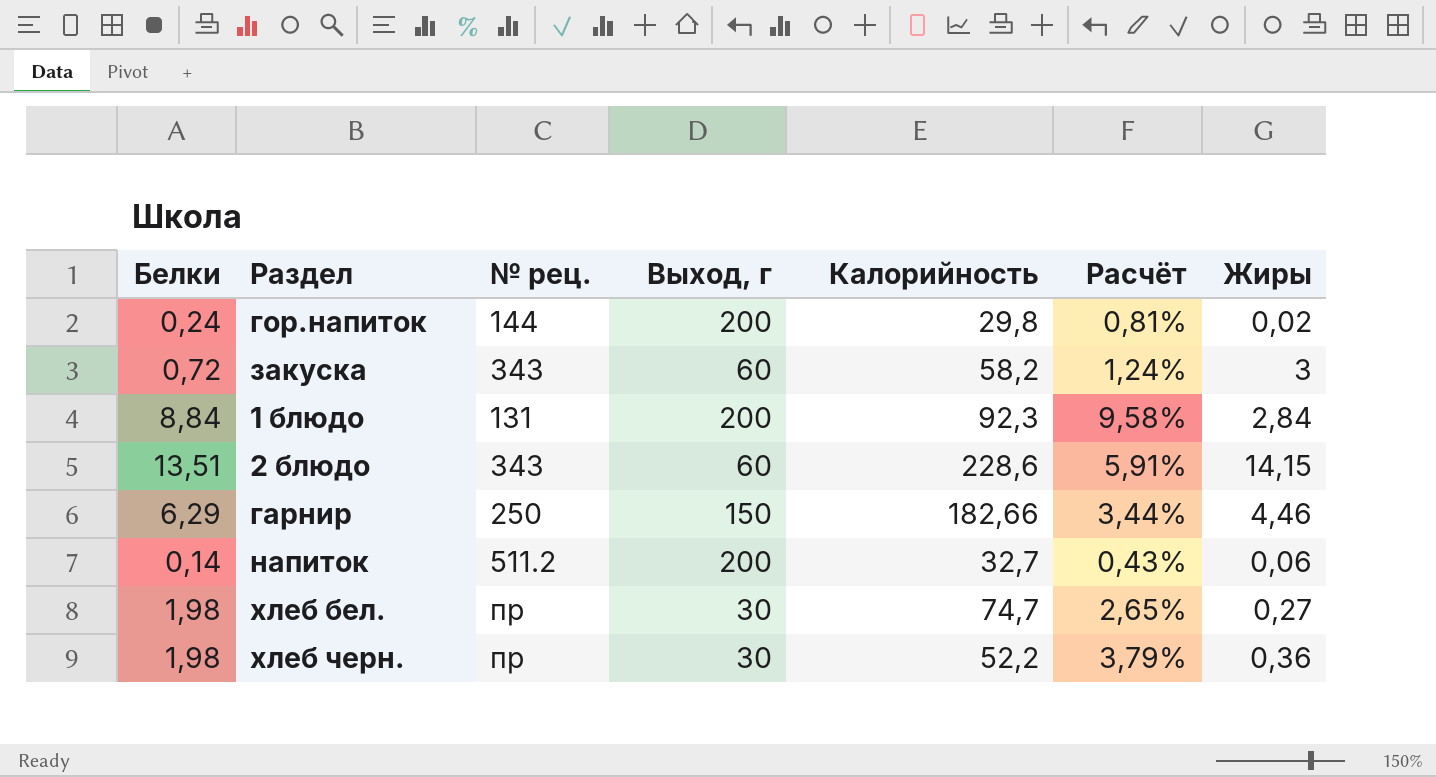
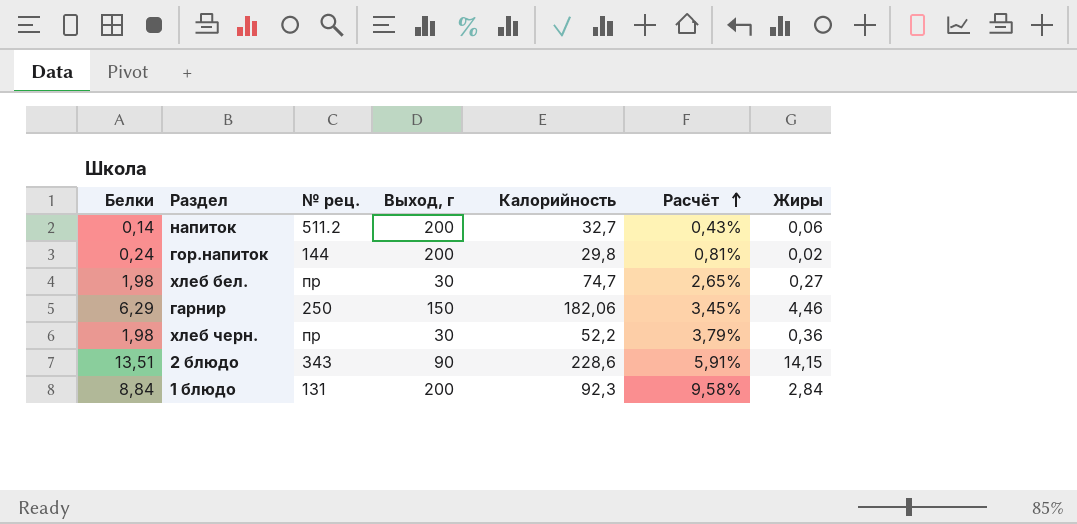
row order: none -> Расчёт ascending
row закуска: 0,72 | 343 | 60 | 58,2 | 1,24% | 3 -> none
гарнир | Калорийность: 182,66 -> 182,06
гарнир | Расчёт: 3,44% -> 3,45%
2 блюдо | Выход, г: 60 -> 90

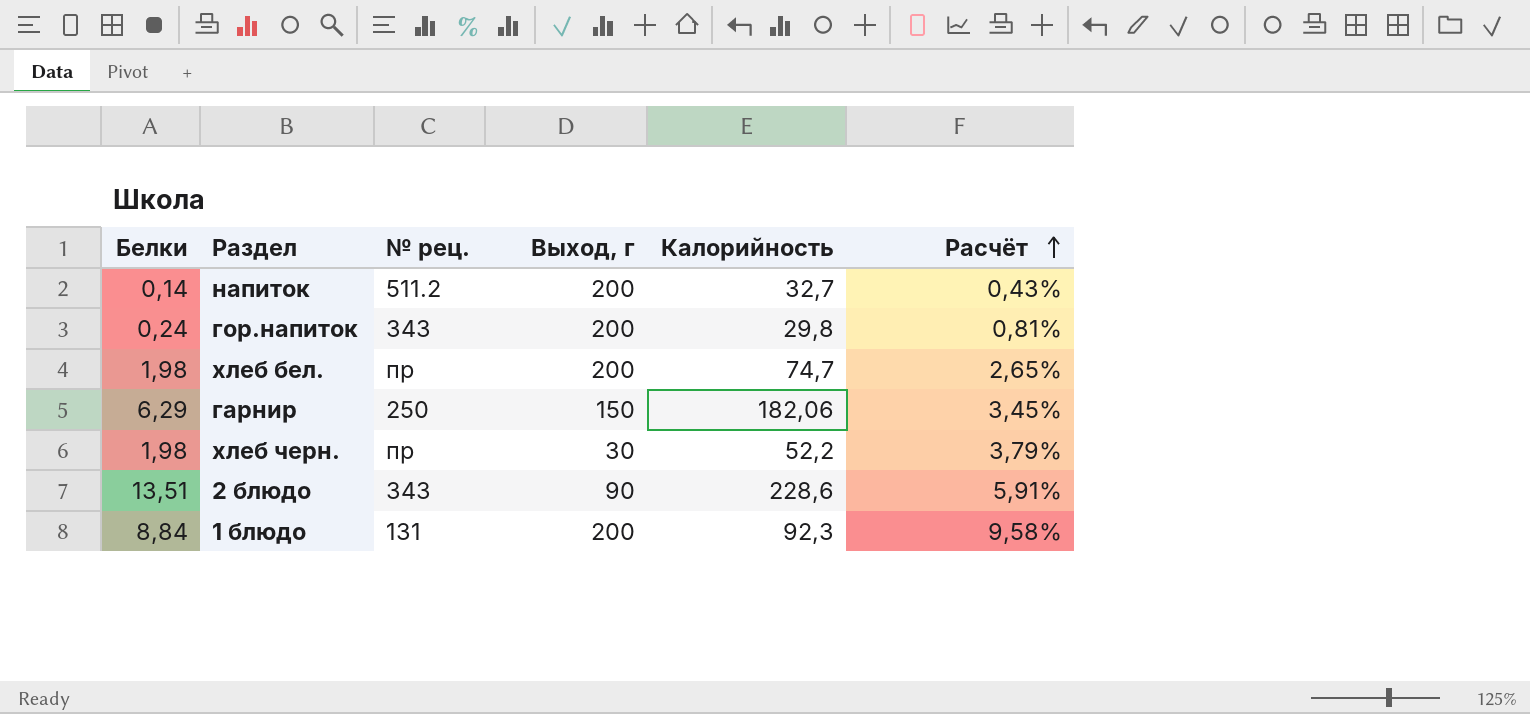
column Жиры | position: 7 -> none
гор.напиток | № рец.: 144 -> 343
хлеб бел. | Выход, г: 30 -> 200

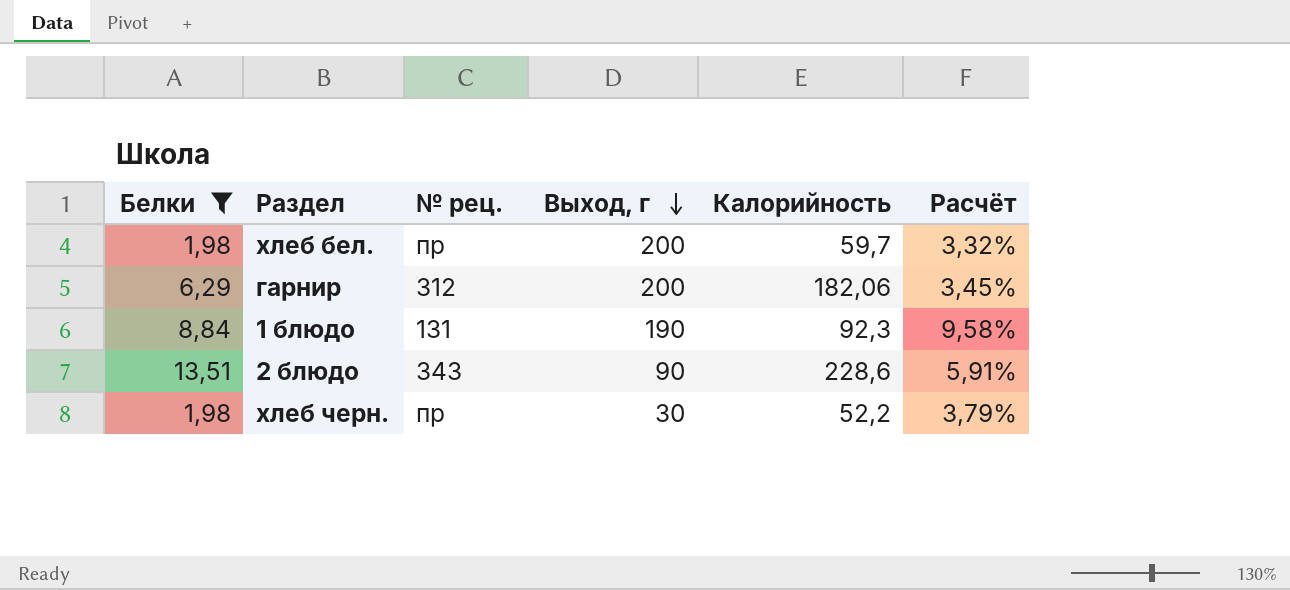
filter: none -> Белки >= 1,98
row order: Расчёт ascending -> Выход, г descending
хлеб бел. | Калорийность: 74,7 -> 59,7
хлеб бел. | Расчёт: 2,65% -> 3,32%
гарнир | № рец.: 250 -> 312
гарнир | Выход, г: 150 -> 200
1 блюдо | Выход, г: 200 -> 190

